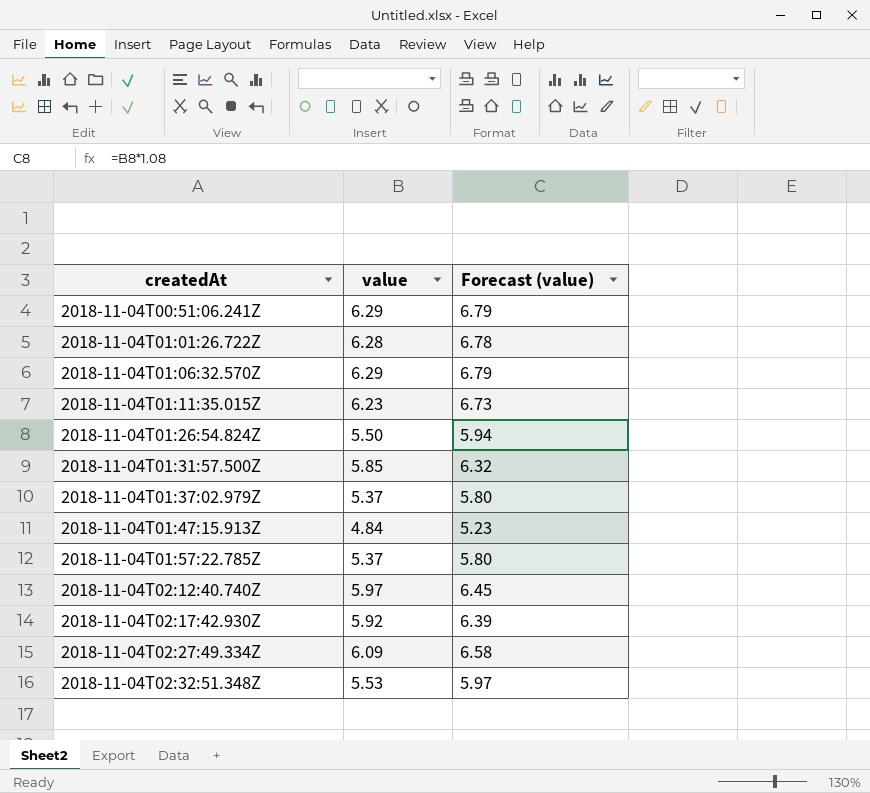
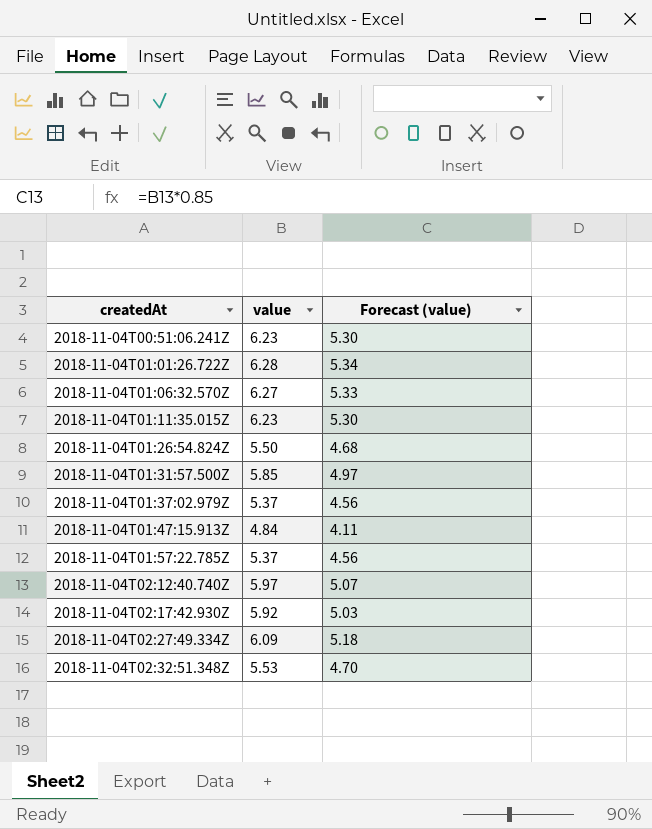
column Forecast (value) | formula: [value] * 1.08 -> [value] * 0.85
2018-11-04T00:51:06.241Z | value: 6.29 -> 6.23
2018-11-04T01:06:32.570Z | value: 6.29 -> 6.27

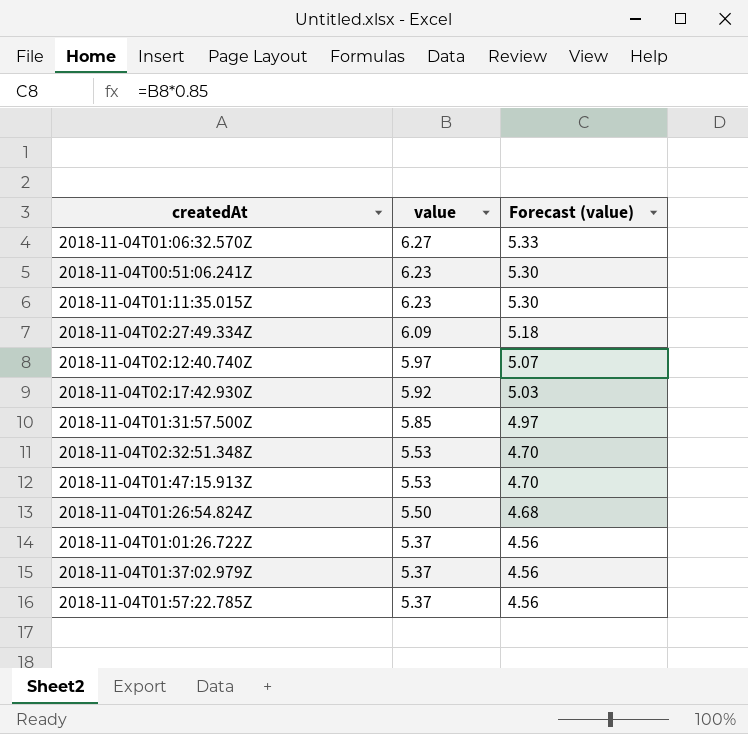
row order: createdAt ascending -> value descending
2018-11-04T01:47:15.913Z | value: 4.84 -> 5.53
2018-11-04T01:47:15.913Z | Forecast (value): 4.11 -> 4.70
2018-11-04T01:01:26.722Z | value: 6.28 -> 5.37
2018-11-04T01:01:26.722Z | Forecast (value): 5.34 -> 4.56

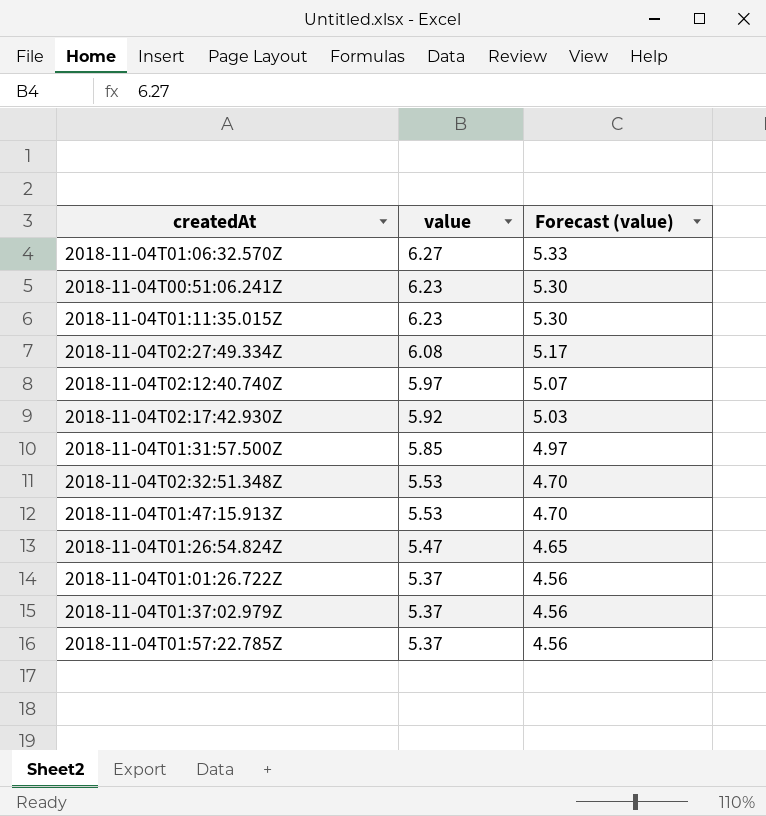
2018-11-04T02:27:49.334Z | value: 6.09 -> 6.08
2018-11-04T02:27:49.334Z | Forecast (value): 5.18 -> 5.17
2018-11-04T01:26:54.824Z | value: 5.50 -> 5.47
2018-11-04T01:26:54.824Z | Forecast (value): 4.68 -> 4.65

